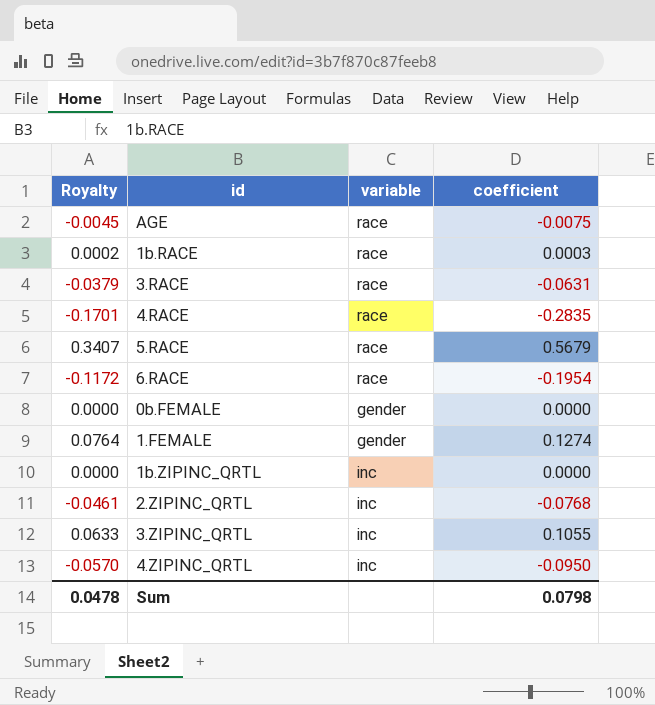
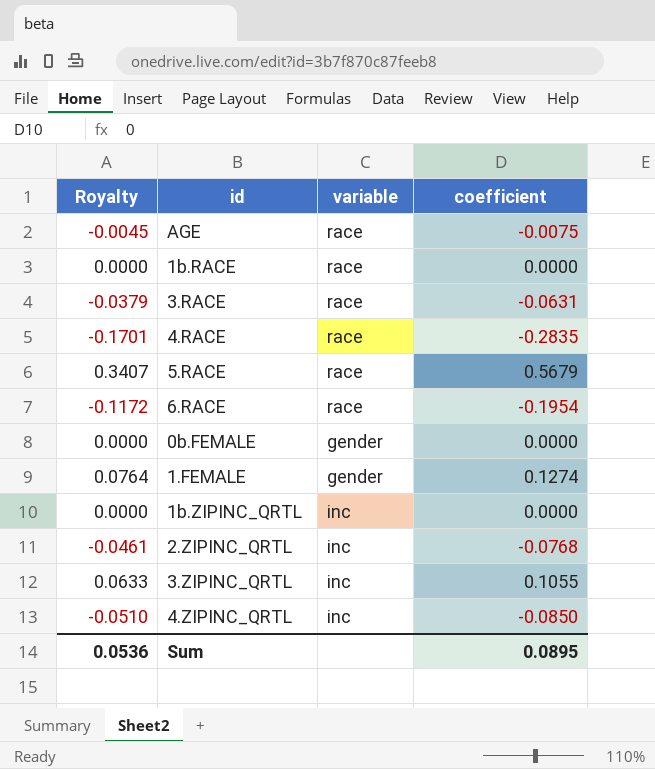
1b.RACE | Royalty: 0.0002 -> 0.0000
1b.RACE | coefficient: 0.0003 -> 0.0000
4.ZIPINC_QRTL | Royalty: -0.0570 -> -0.0510
4.ZIPINC_QRTL | coefficient: -0.0950 -> -0.0850
Sum | Royalty: 0.0478 -> 0.0536
Sum | coefficient: 0.0798 -> 0.0895

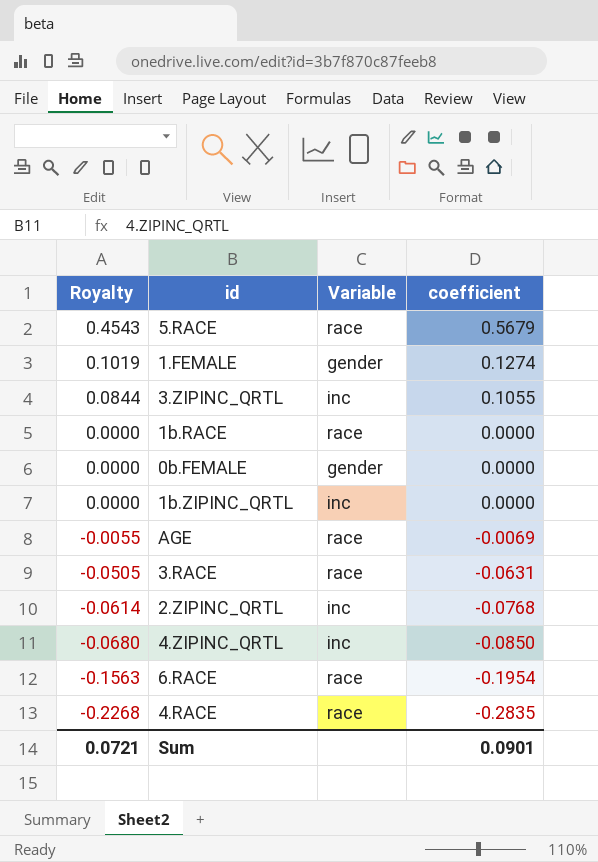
row order: none -> Royalty descending
column Royalty | formula: [coefficient] * 0.6 -> [coefficient] * 0.8
column name: variable -> Variable
AGE | coefficient: -0.0075 -> -0.0069
Sum | Royalty: 0.0536 -> 0.0721
Sum | coefficient: 0.0895 -> 0.0901

